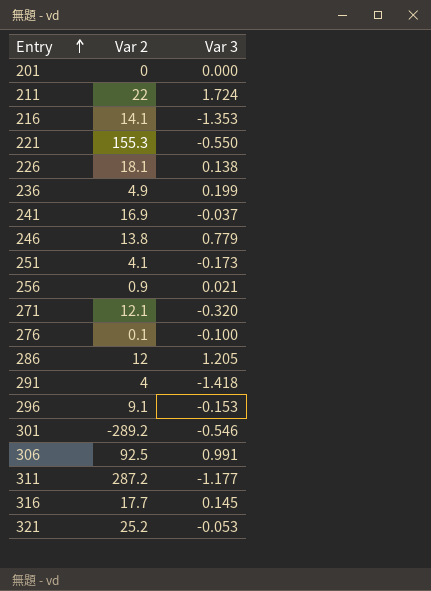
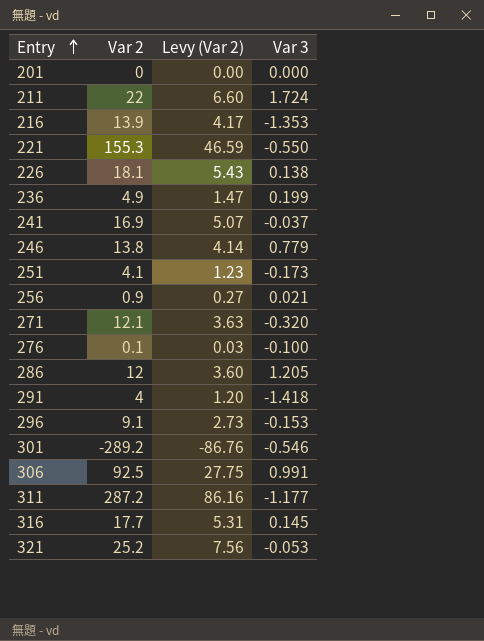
column Levy (Var 2) | formula: none -> [Var 2] * 0.3
216 | Var 2: 14.1 -> 13.9

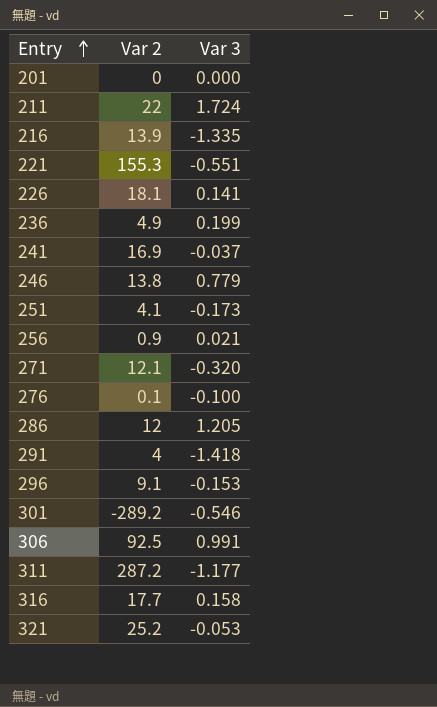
column Levy (Var 2) | formula: [Var 2] * 0.3 -> none
216 | Var 3: -1.353 -> -1.335
221 | Var 3: -0.550 -> -0.551
226 | Var 3: 0.138 -> 0.141
316 | Var 3: 0.145 -> 0.158

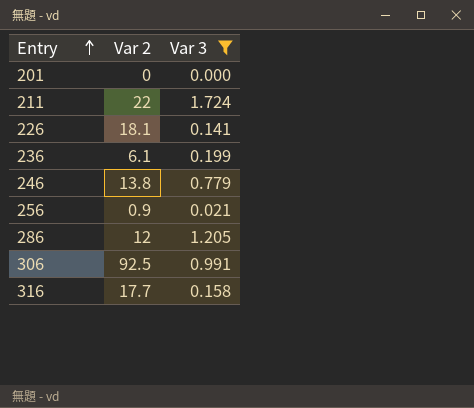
filter: none -> Var 3 >= 0.000
236 | Var 2: 4.9 -> 6.1

